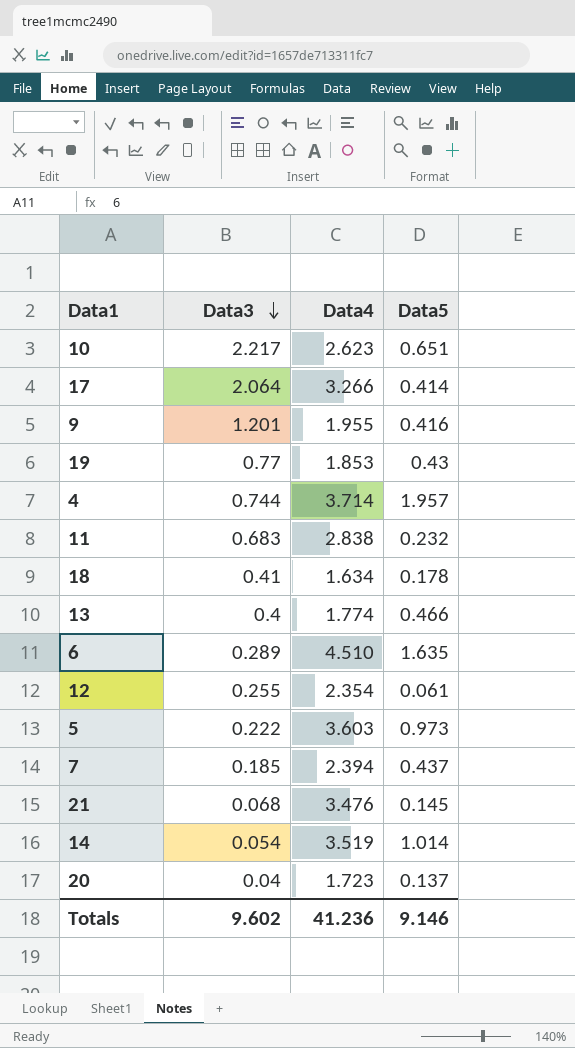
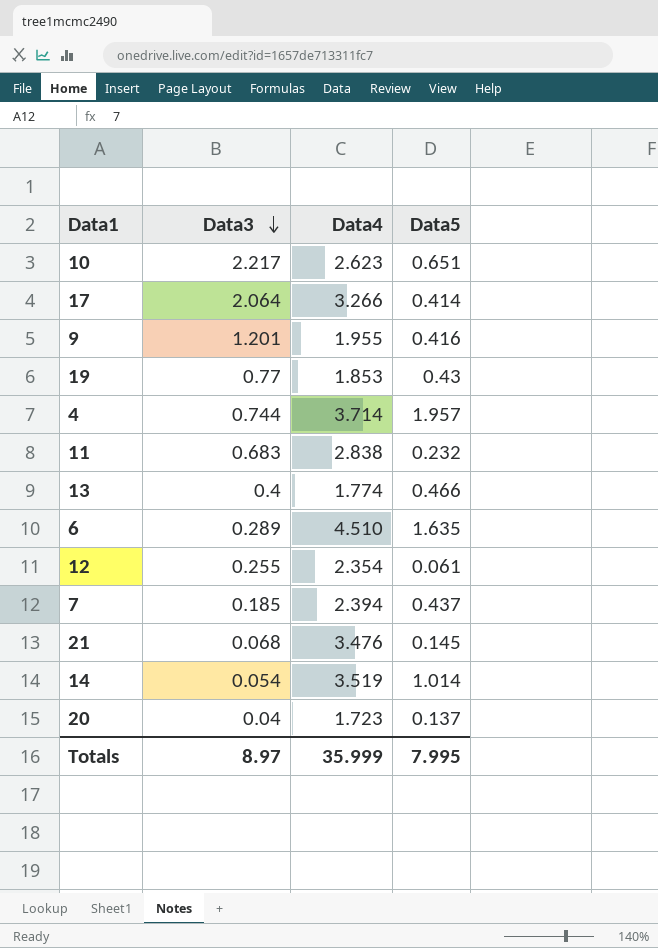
row 18: 0.41 | 1.634 | 0.178 -> none
row 5: 0.222 | 3.603 | 0.973 -> none
Totals | Data3: 9.602 -> 8.97
Totals | Data4: 41.236 -> 35.999
Totals | Data5: 9.146 -> 7.995

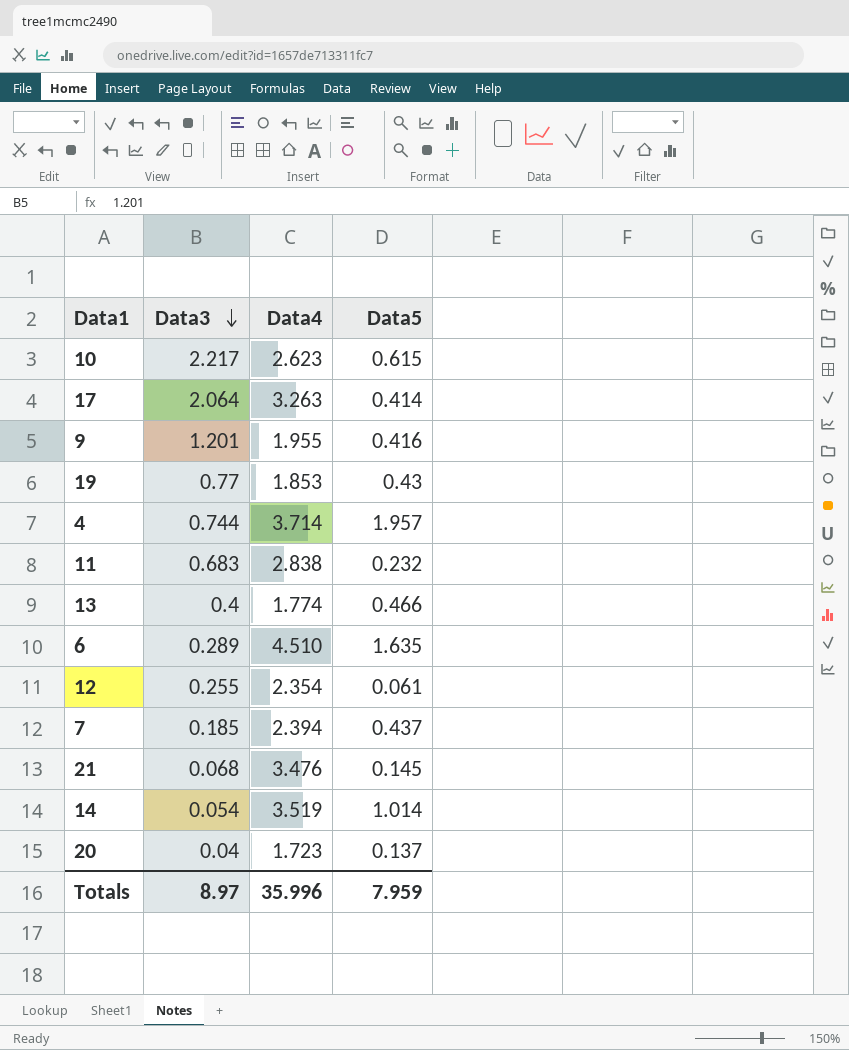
10 | Data5: 0.651 -> 0.615
17 | Data4: 3.266 -> 3.263
Totals | Data4: 35.999 -> 35.996
Totals | Data5: 7.995 -> 7.959

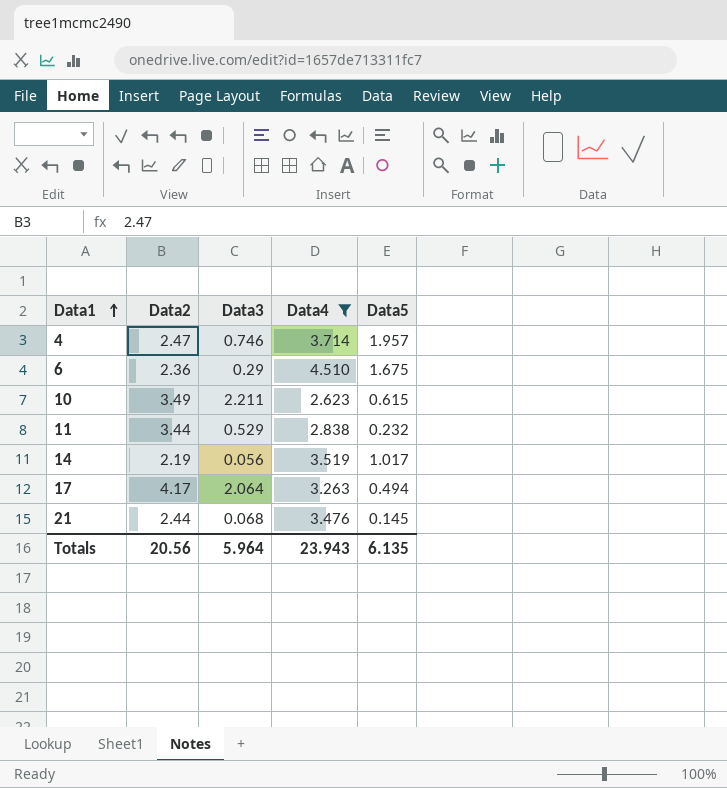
filter: none -> Data4 >= 2.623
row order: Data3 descending -> Data1 ascending
column Data2 | position: none -> 2
4 | Data3: 0.744 -> 0.746
6 | Data3: 0.289 -> 0.29
6 | Data5: 1.635 -> 1.675
10 | Data3: 2.217 -> 2.211
11 | Data3: 0.683 -> 0.529
14 | Data3: 0.054 -> 0.056
14 | Data5: 1.014 -> 1.017
17 | Data5: 0.414 -> 0.494
Totals | Data3: 8.97 -> 5.964
Totals | Data4: 35.996 -> 23.943
Totals | Data5: 7.959 -> 6.135

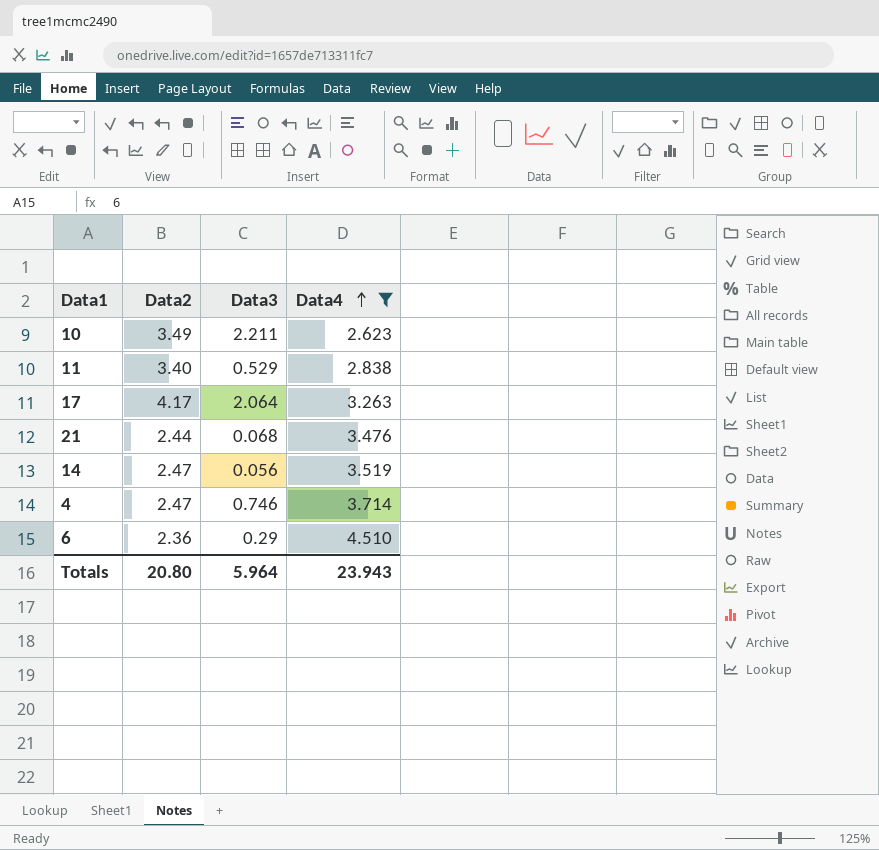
row order: Data1 ascending -> Data4 ascending
column Data5 | position: 5 -> none
11 | Data2: 3.44 -> 3.40
14 | Data2: 2.19 -> 2.47
Totals | Data2: 20.56 -> 20.80

